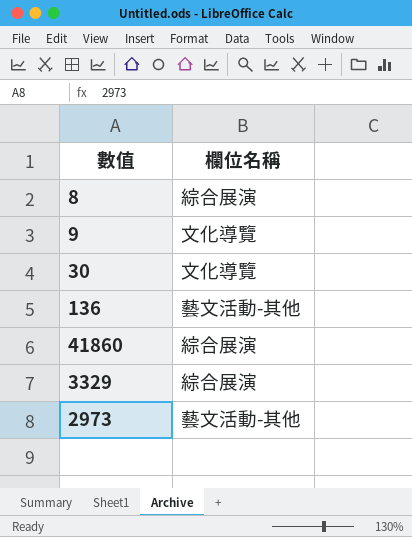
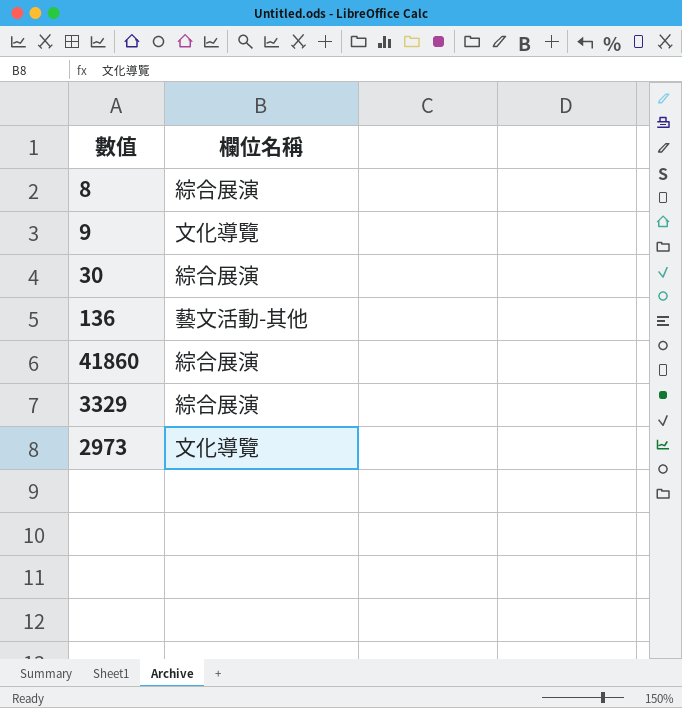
30 | 欄位名稱: 文化導覽 -> 綜合展演
2973 | 欄位名稱: 藝文活動-其他 -> 文化導覽

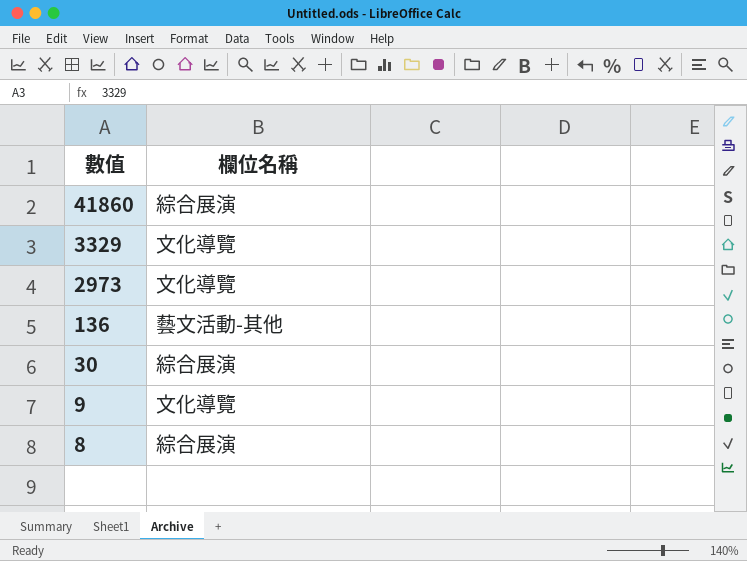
row order: none -> 數值 descending
3329 | 欄位名稱: 綜合展演 -> 文化導覽

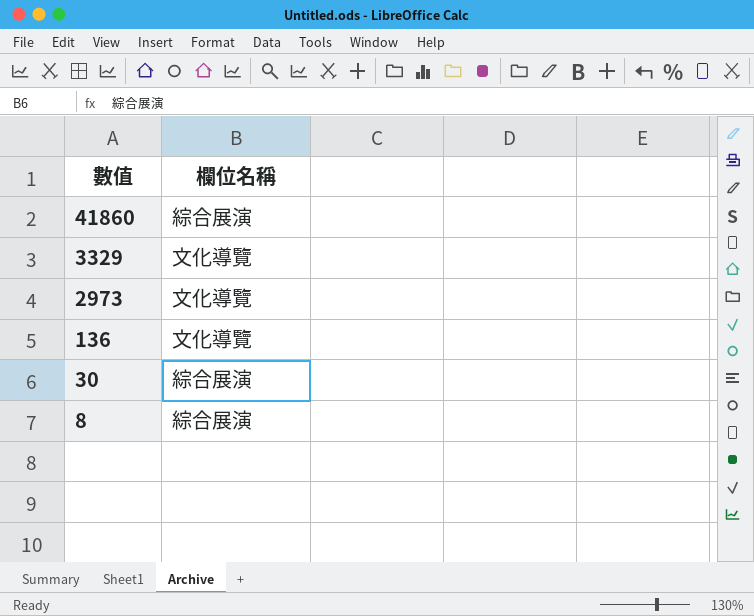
row 9: 文化導覽 -> none
136 | 欄位名稱: 藝文活動-其他 -> 文化導覽

